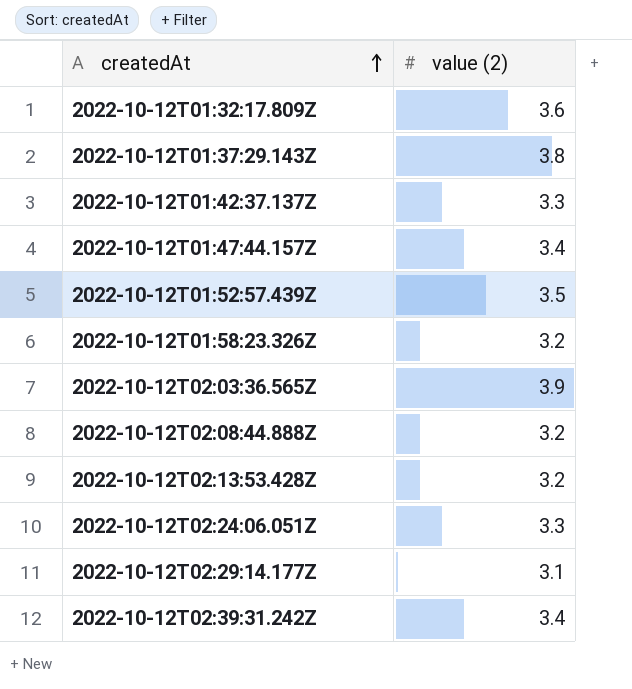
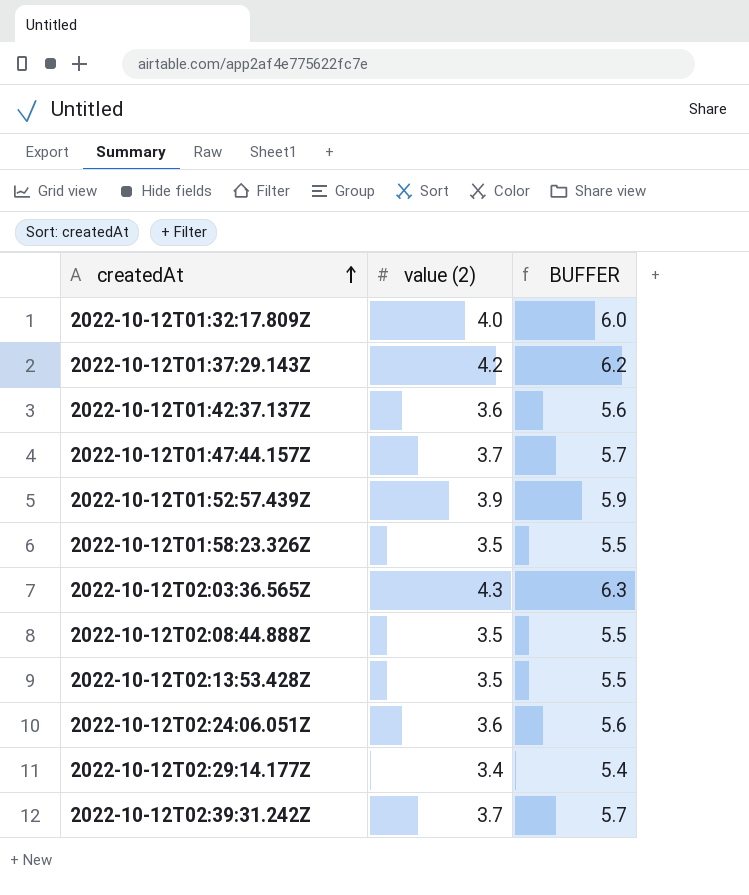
column BUFFER | formula: none -> [value (2)] + 2
2022-10-12T01:32:17.809Z | value (2): 3.6 -> 4.0
2022-10-12T01:37:29.143Z | value (2): 3.8 -> 4.2
2022-10-12T01:42:37.137Z | value (2): 3.3 -> 3.6
2022-10-12T01:47:44.157Z | value (2): 3.4 -> 3.7
2022-10-12T01:52:57.439Z | value (2): 3.5 -> 3.9
2022-10-12T01:58:23.326Z | value (2): 3.2 -> 3.5
2022-10-12T02:03:36.565Z | value (2): 3.9 -> 4.3
2022-10-12T02:08:44.888Z | value (2): 3.2 -> 3.5
2022-10-12T02:13:53.428Z | value (2): 3.2 -> 3.5
2022-10-12T02:24:06.051Z | value (2): 3.3 -> 3.6
2022-10-12T02:29:14.177Z | value (2): 3.1 -> 3.4
2022-10-12T02:39:31.242Z | value (2): 3.4 -> 3.7

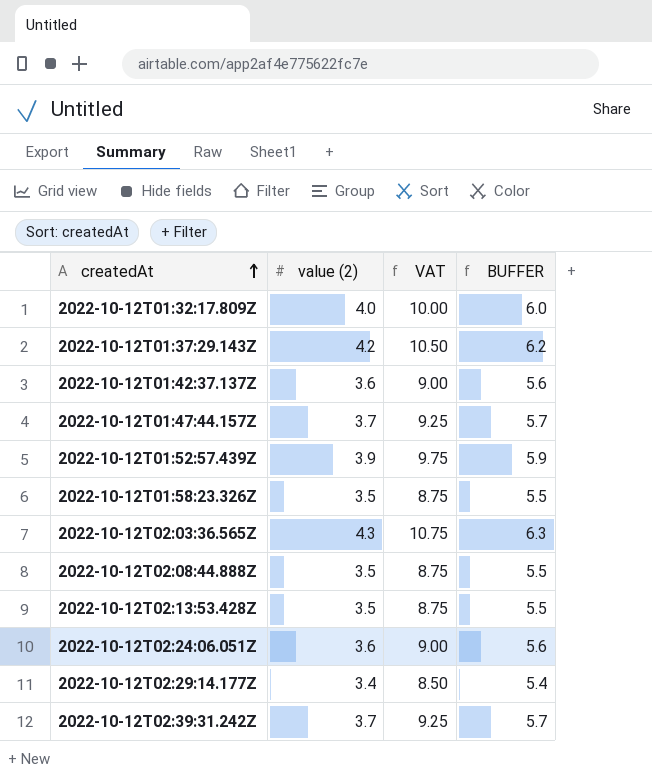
column VAT | formula: none -> [value (2)] * 2.5

